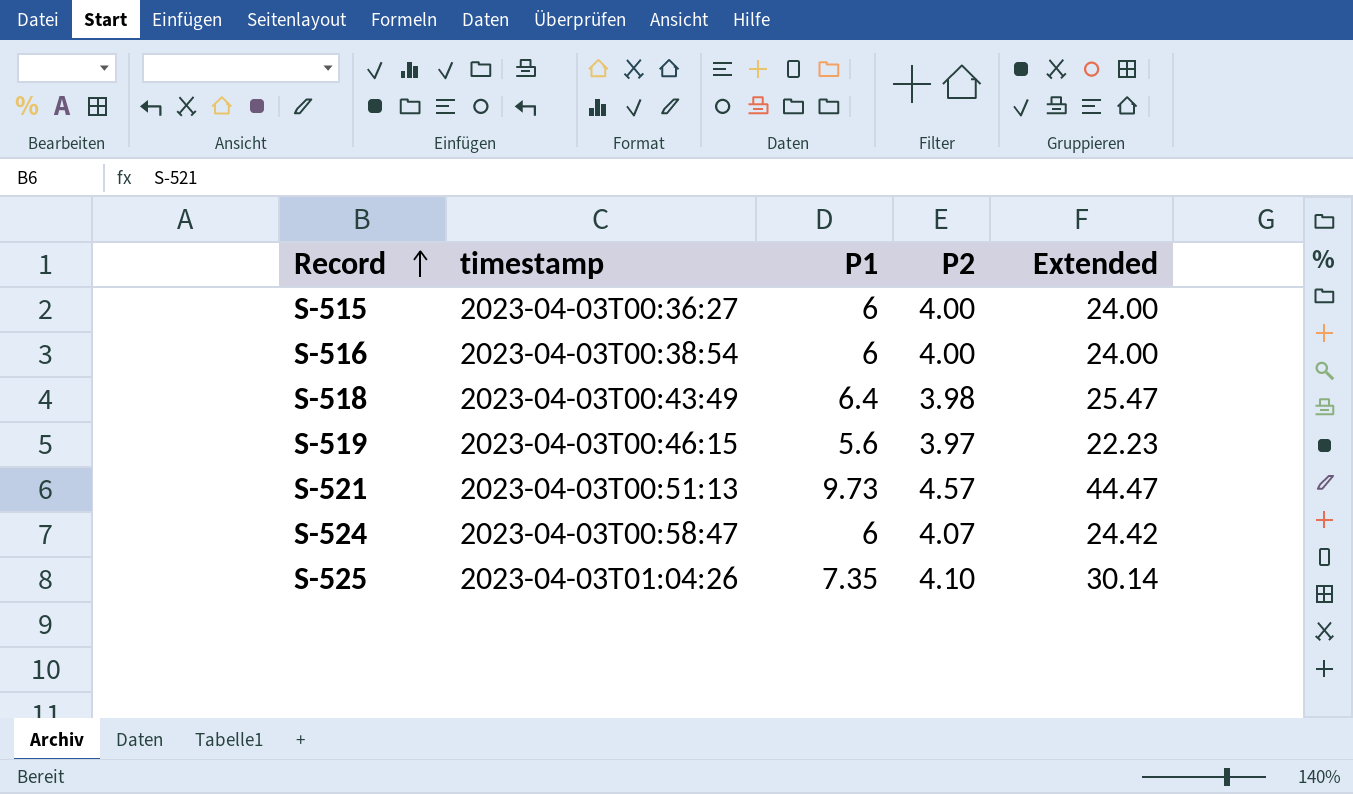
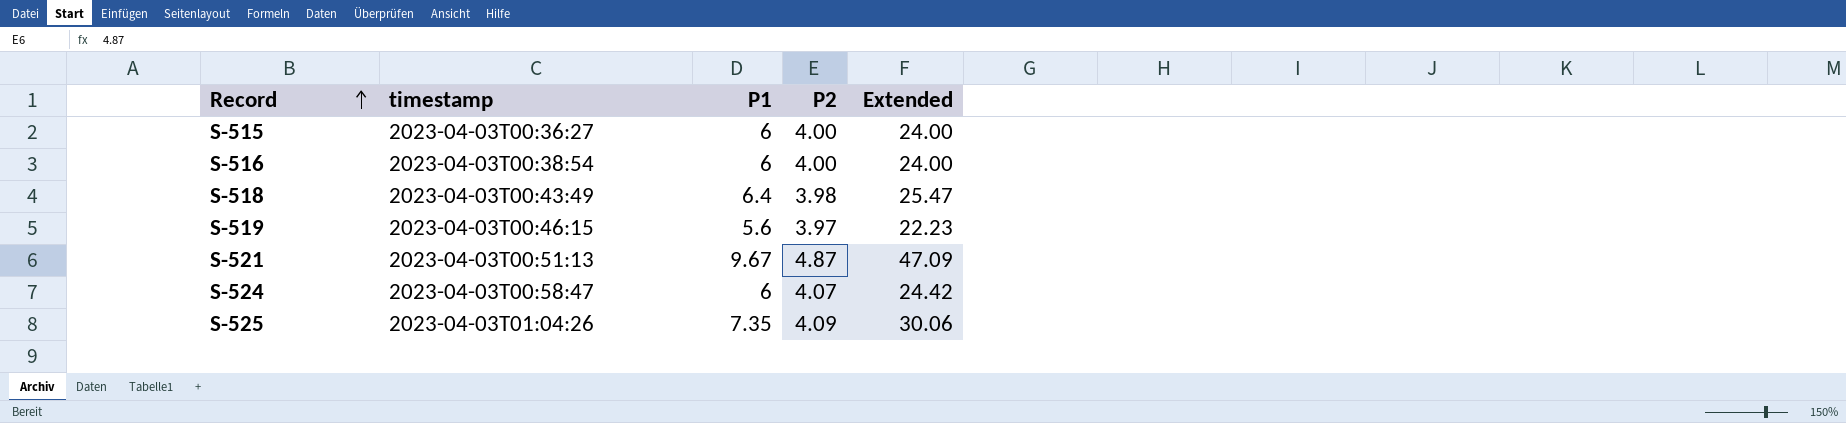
S-521 | P1: 9.73 -> 9.67
S-521 | P2: 4.57 -> 4.87
S-521 | Extended: 44.47 -> 47.09
S-525 | P2: 4.10 -> 4.09
S-525 | Extended: 30.14 -> 30.06

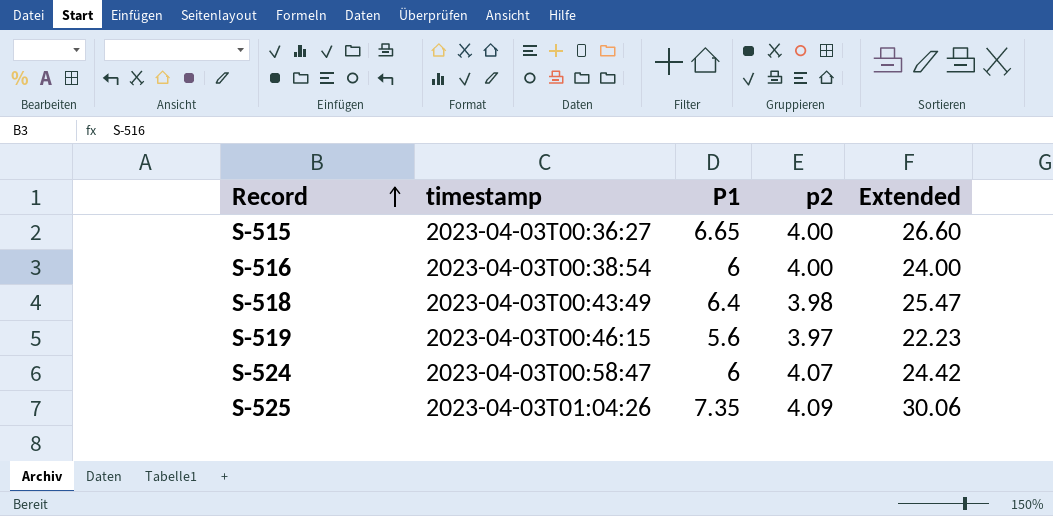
column name: P2 -> p2
row S-521: 2023-04-03T00:51:13 | 9.67 | 4.87 | 47.09 -> none
S-515 | P1: 6 -> 6.65
S-515 | Extended: 24.00 -> 26.60

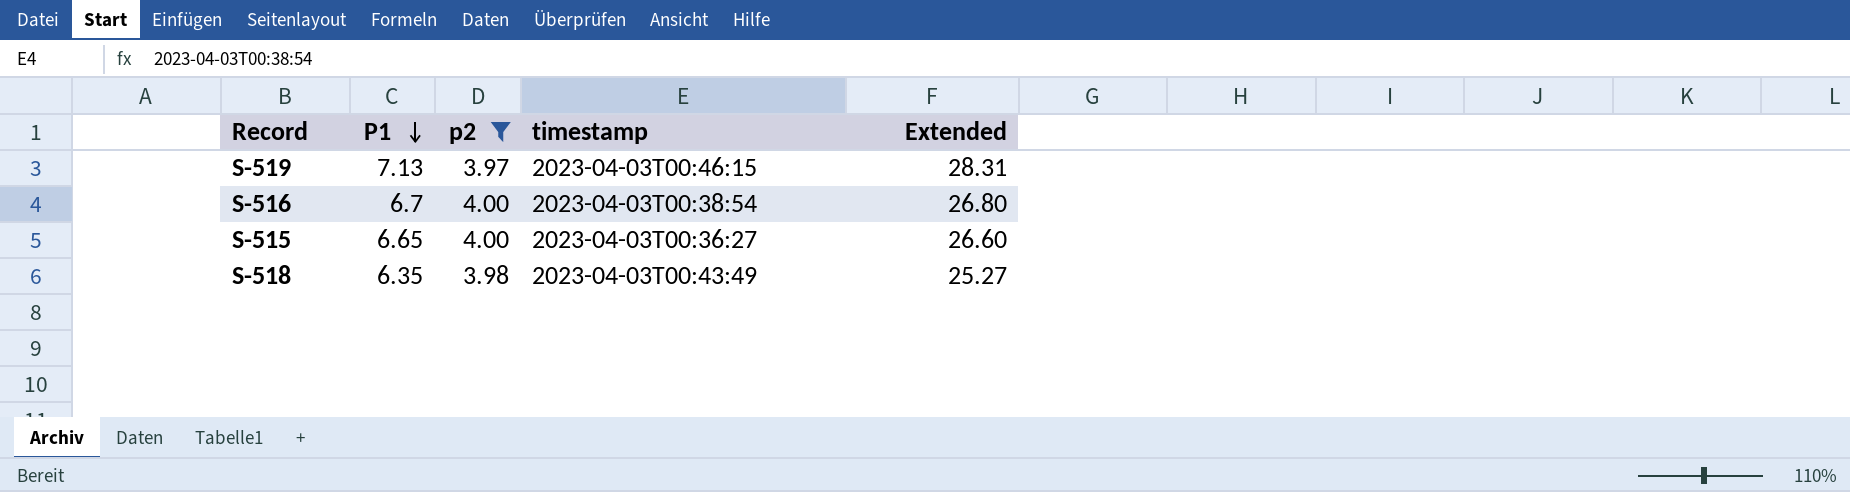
filter: none -> p2 <= 4.00
row order: Record ascending -> P1 descending
column timestamp | position: 2 -> 4
S-519 | P1: 5.6 -> 7.13
S-519 | Extended: 22.23 -> 28.31
S-516 | P1: 6 -> 6.7
S-516 | Extended: 24.00 -> 26.80
S-518 | P1: 6.4 -> 6.35
S-518 | Extended: 25.47 -> 25.27

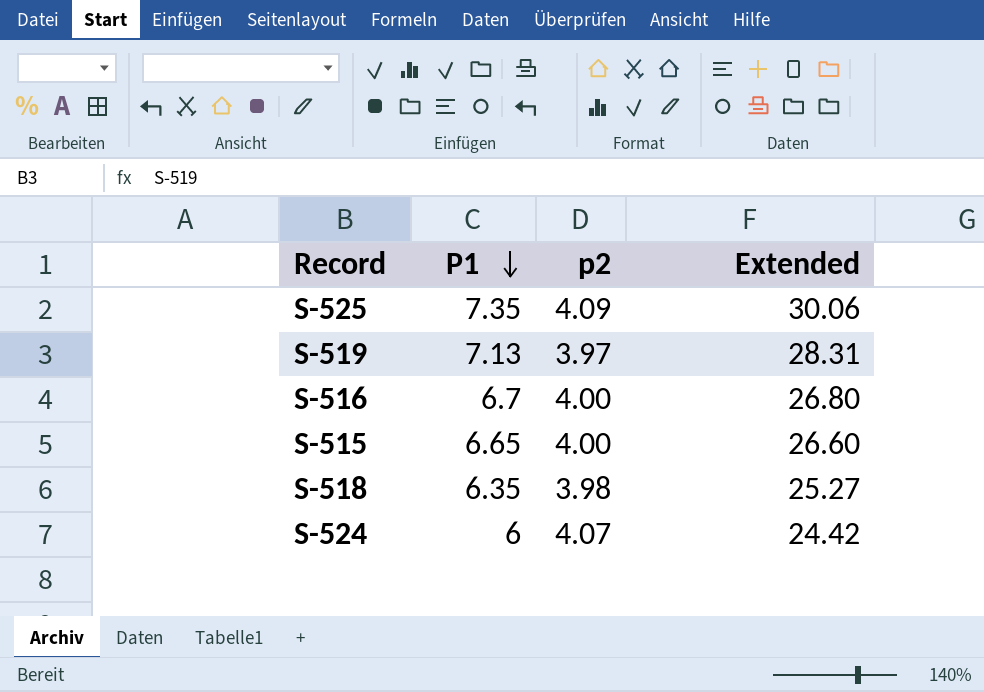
filter: p2 <= 4.00 -> none
column timestamp | position: 4 -> none

